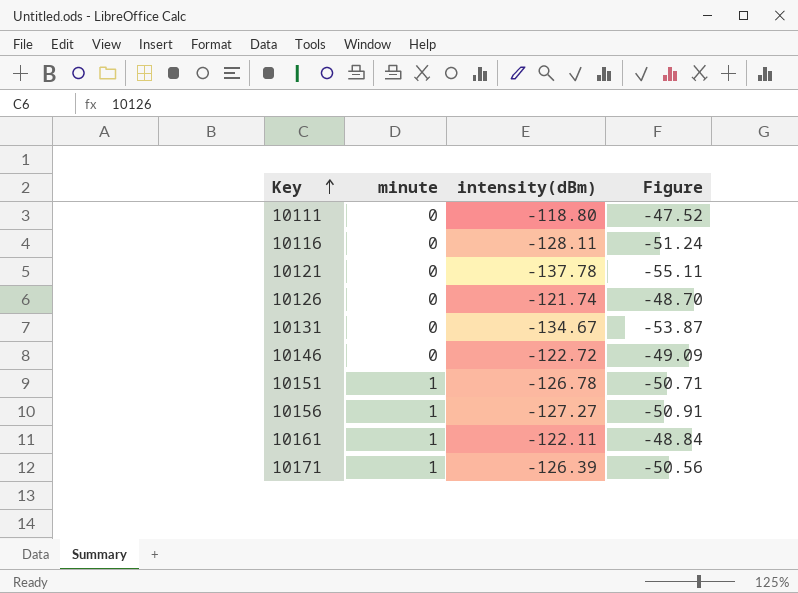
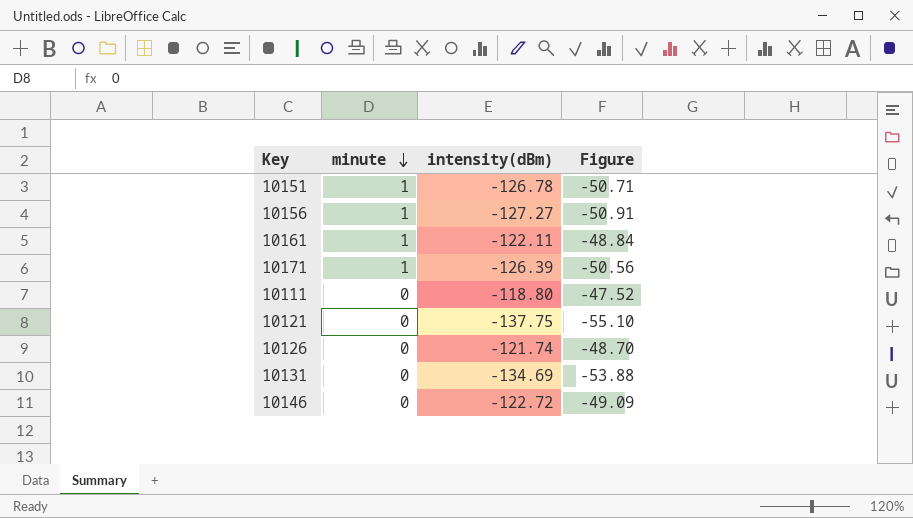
row order: Key ascending -> minute descending
row 10116: 0 | -128.11 | -51.24 -> none
10121 | intensity(dBm): -137.78 -> -137.75
10121 | Figure: -55.11 -> -55.10
10131 | intensity(dBm): -134.67 -> -134.69
10131 | Figure: -53.87 -> -53.88

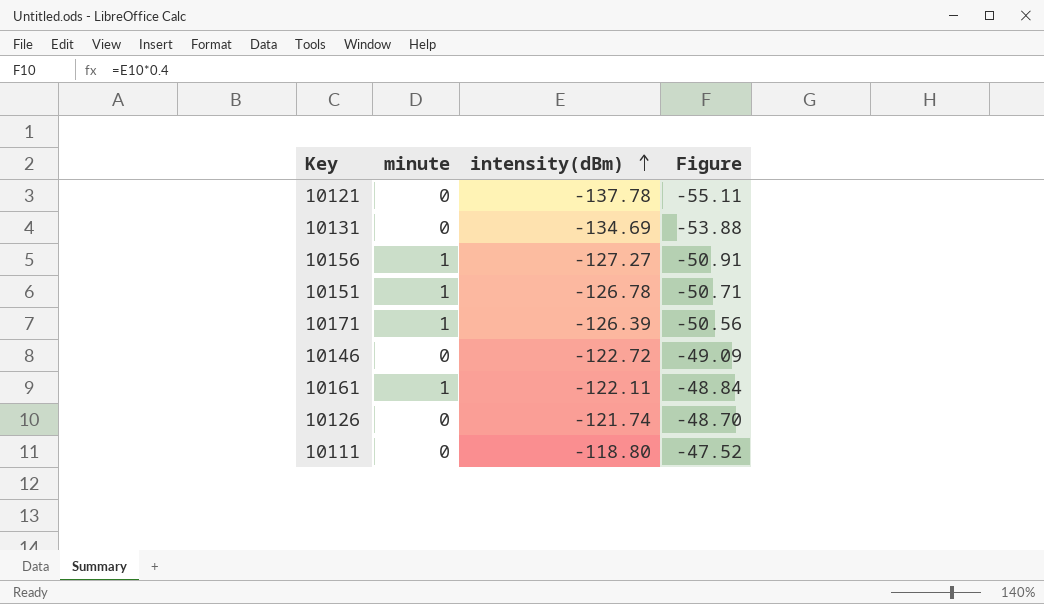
row order: minute descending -> intensity(dBm) ascending
10121 | intensity(dBm): -137.75 -> -137.78
10121 | Figure: -55.10 -> -55.11

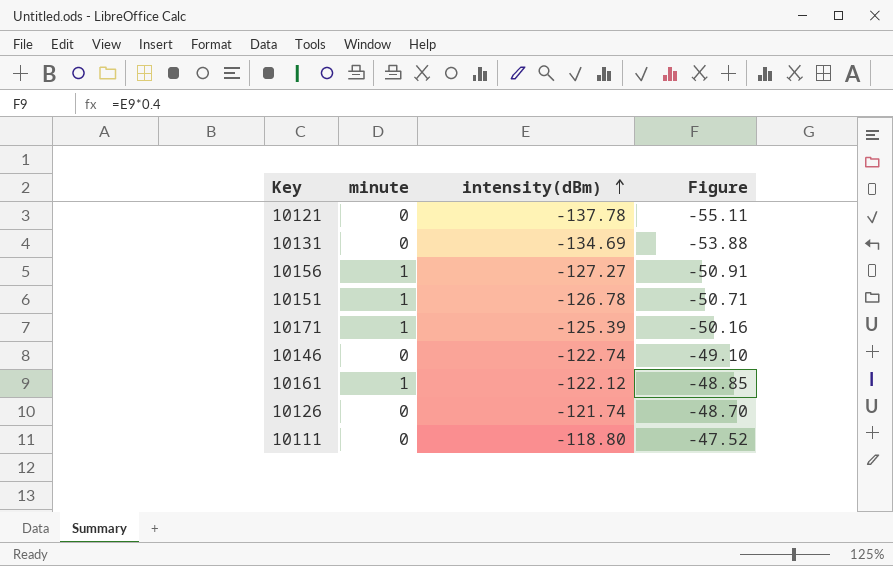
10171 | intensity(dBm): -126.39 -> -125.39
10171 | Figure: -50.56 -> -50.16
10146 | intensity(dBm): -122.72 -> -122.74
10146 | Figure: -49.09 -> -49.10
10161 | intensity(dBm): -122.11 -> -122.12
10161 | Figure: -48.84 -> -48.85

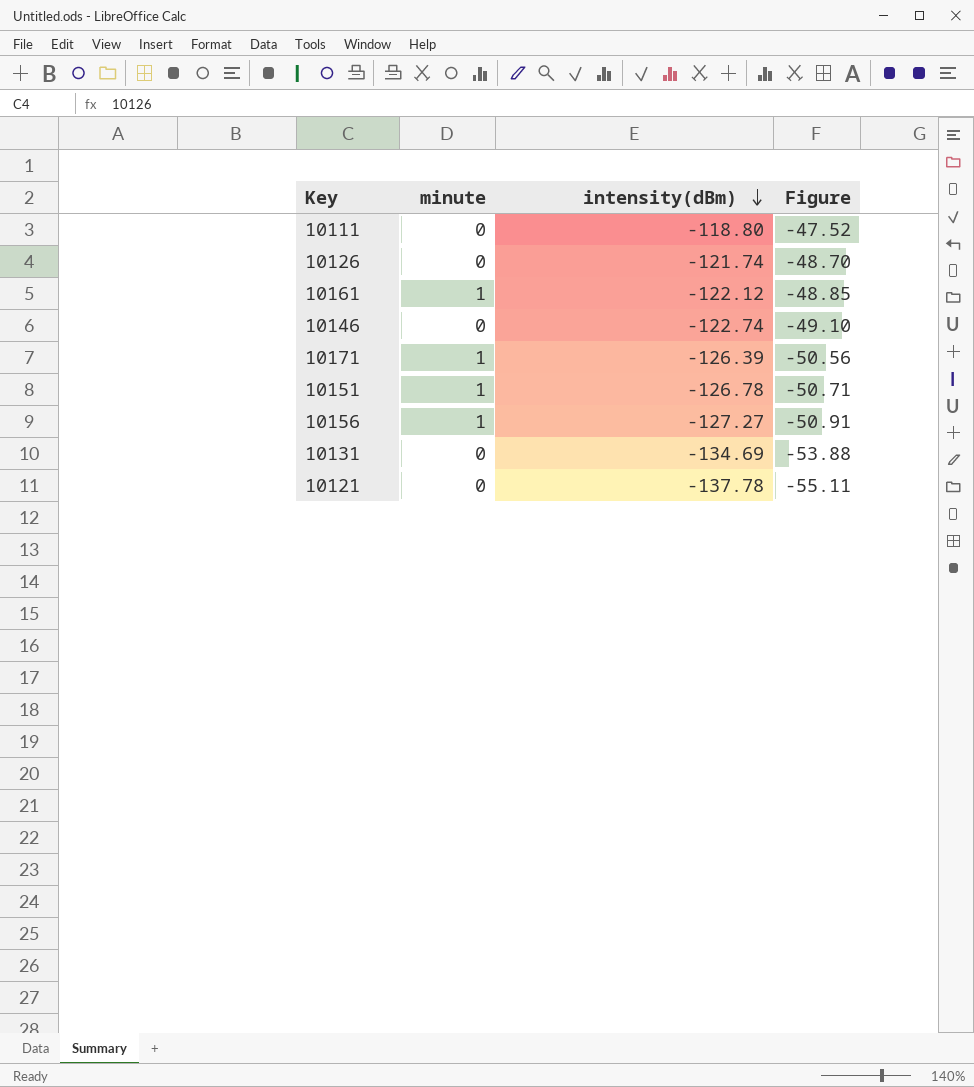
row order: intensity(dBm) ascending -> intensity(dBm) descending
10171 | intensity(dBm): -125.39 -> -126.39
10171 | Figure: -50.16 -> -50.56

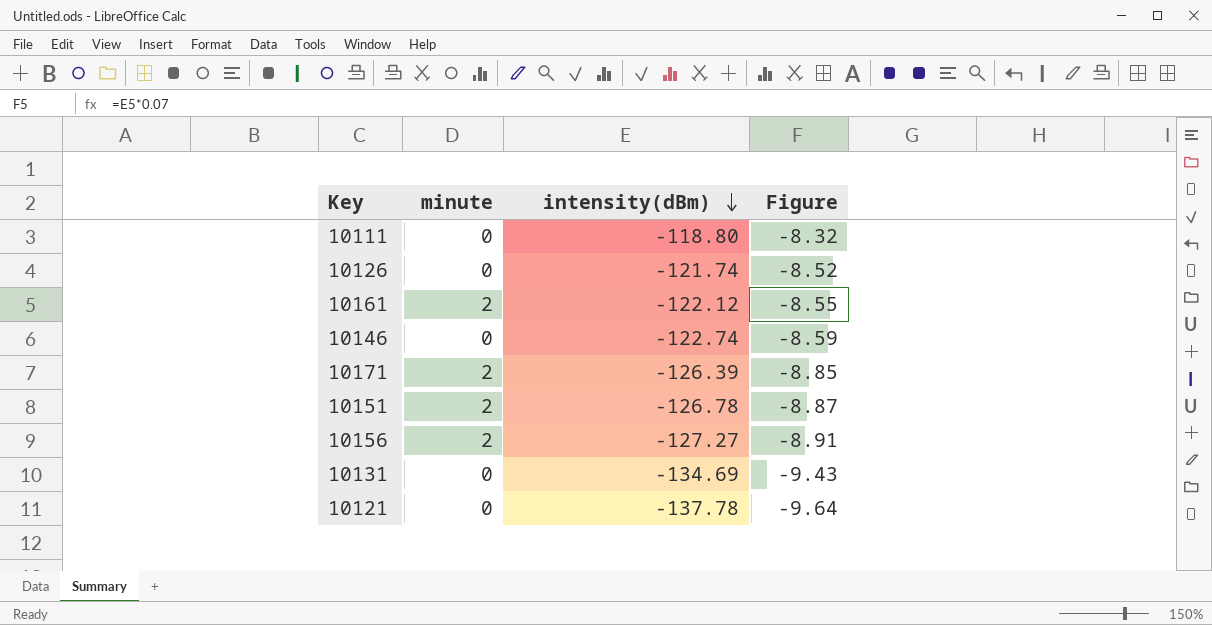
column Figure | formula: [intensity(dBm)] * 0.4 -> [intensity(dBm)] * 0.07
10161 | minute: 1 -> 2
10171 | minute: 1 -> 2
10151 | minute: 1 -> 2
10156 | minute: 1 -> 2

